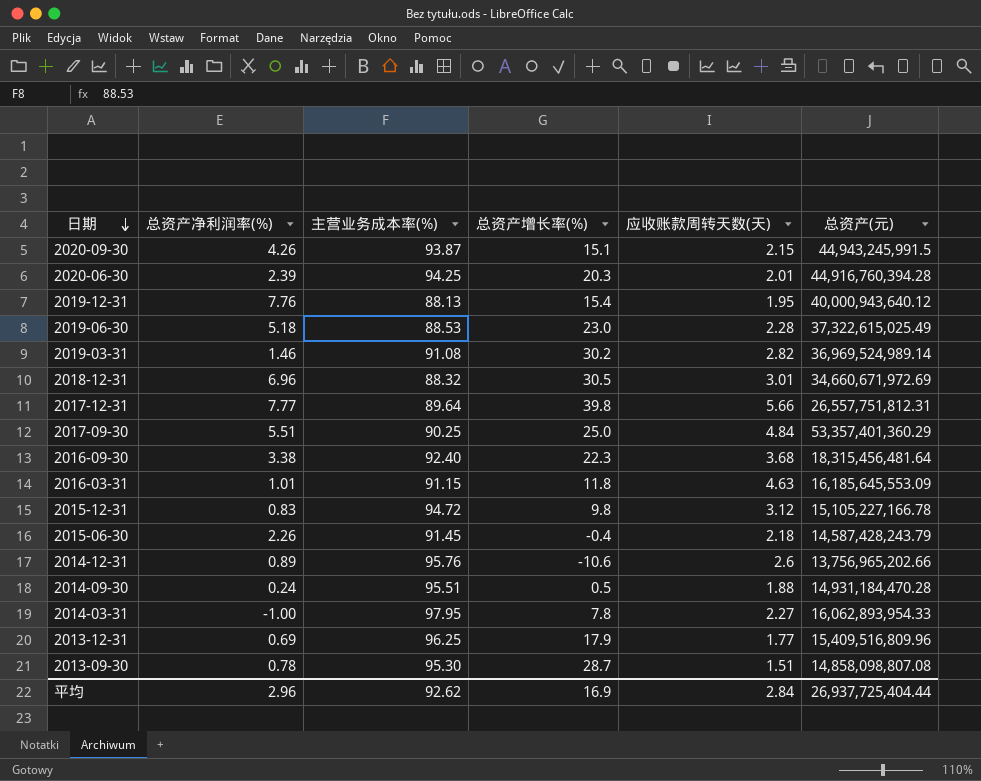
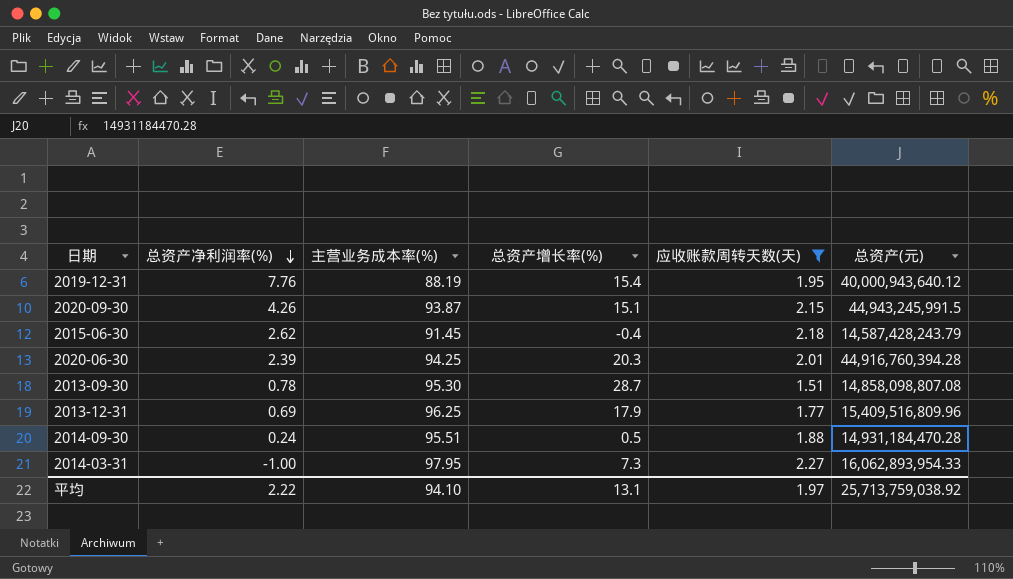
filter: none -> 应收账款周转天数(天) <= 2.27
row order: 日期 descending -> 总资产净利润率(%) descending
2019-12-31 | 主营业务成本率(%): 88.13 -> 88.19
2015-06-30 | 总资产净利润率(%): 2.26 -> 2.62
2014-03-31 | 总资产增长率(%): 7.8 -> 7.3
平均 | 总资产净利润率(%): 2.96 -> 2.22
平均 | 主营业务成本率(%): 92.62 -> 94.10
平均 | 总资产增长率(%): 16.9 -> 13.1
平均 | 应收账款周转天数(天): 2.84 -> 1.97
平均 | 总资产(元): 26,937,725,404.44 -> 25,713,759,038.92

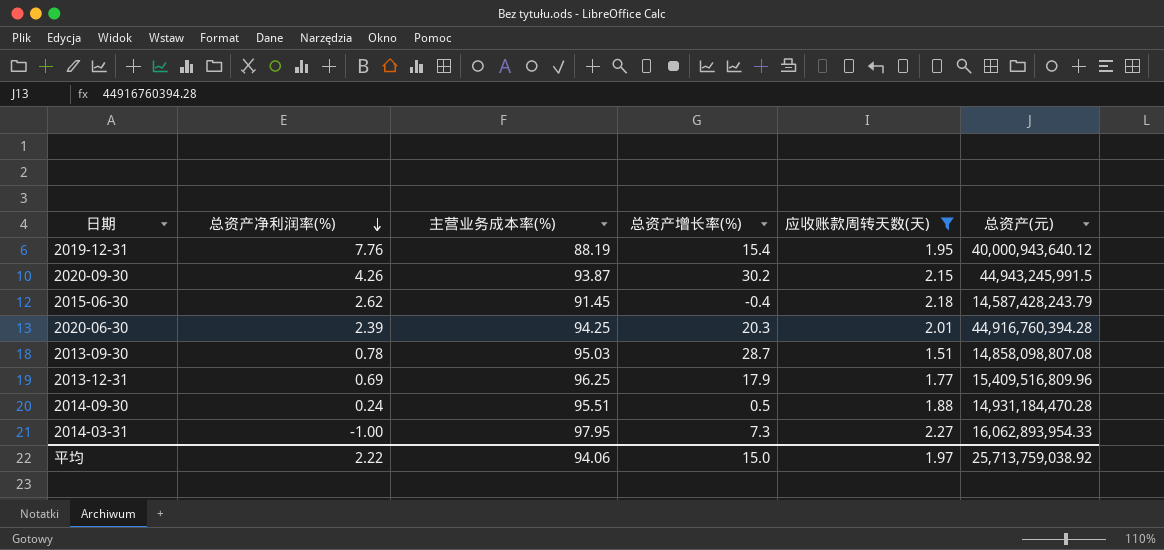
2020-09-30 | 总资产增长率(%): 15.1 -> 30.2
2013-09-30 | 主营业务成本率(%): 95.30 -> 95.03
平均 | 主营业务成本率(%): 94.10 -> 94.06
平均 | 总资产增长率(%): 13.1 -> 15.0

